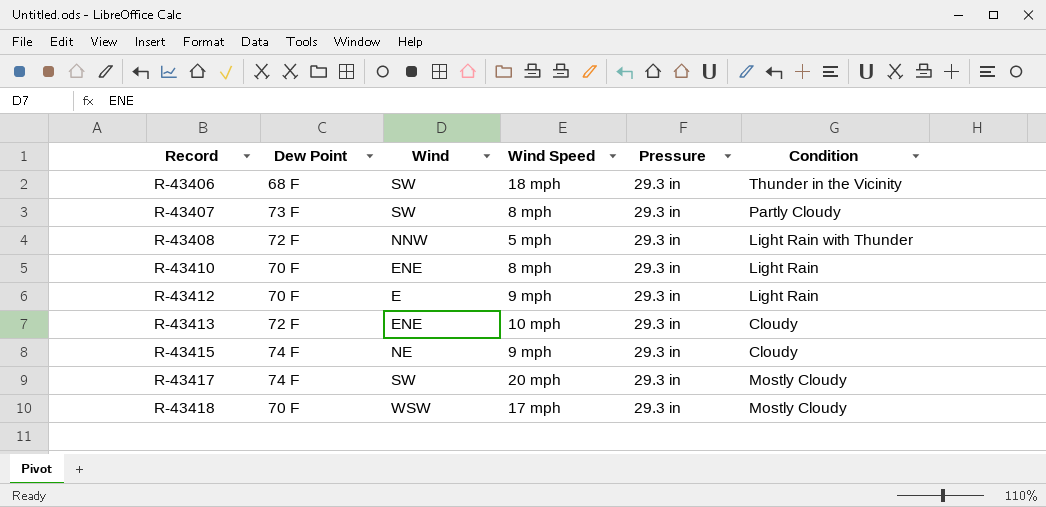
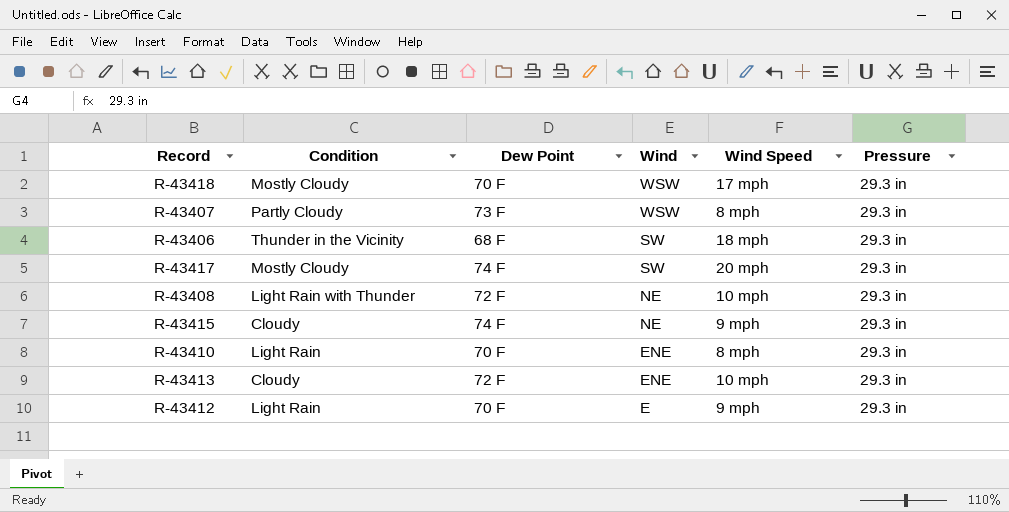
row order: Record ascending -> Wind descending
column Condition | position: 6 -> 2
R-43407 | Wind: SW -> WSW
R-43408 | Wind: NNW -> NE
R-43408 | Wind Speed: 5 mph -> 10 mph

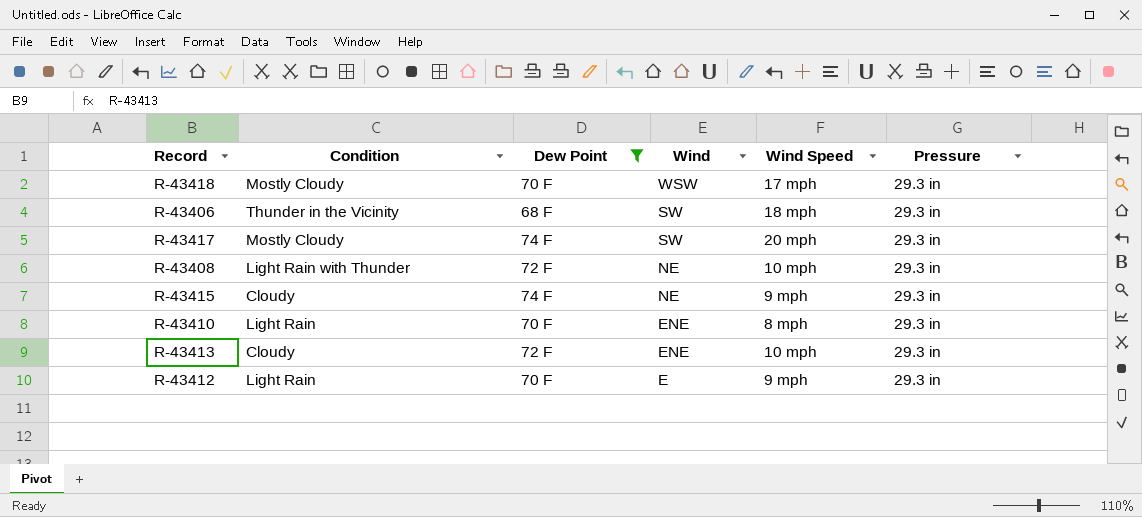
filter: none -> Dew Point != 73 F

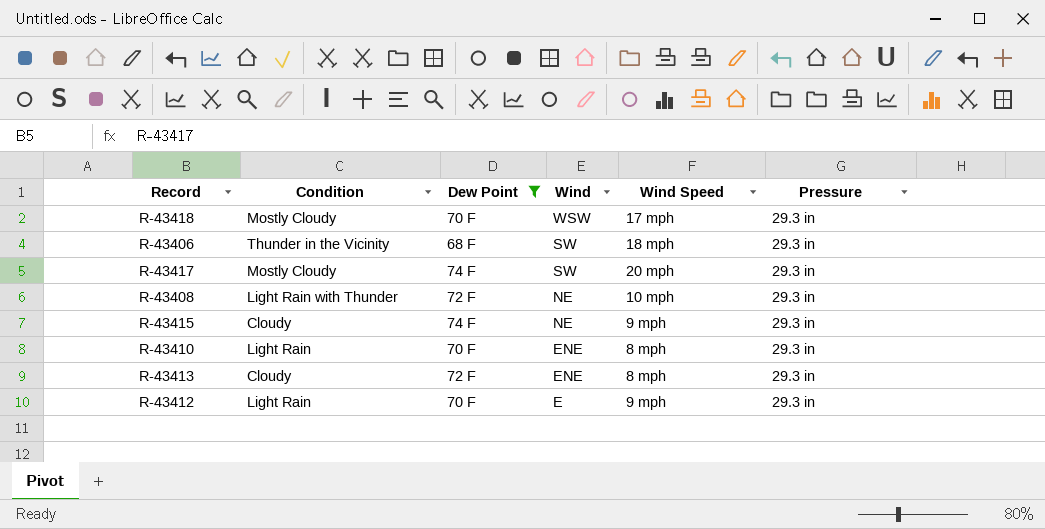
R-43413 | Wind Speed: 10 mph -> 8 mph

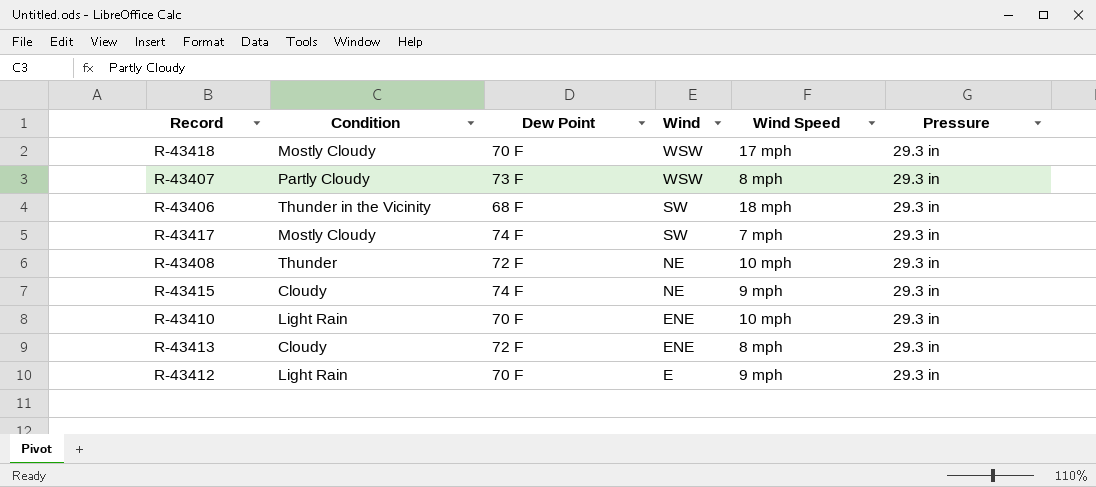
filter: Dew Point != 73 F -> none
R-43417 | Wind Speed: 20 mph -> 7 mph
R-43408 | Condition: Light Rain with Thunder -> Thunder
R-43410 | Wind Speed: 8 mph -> 10 mph

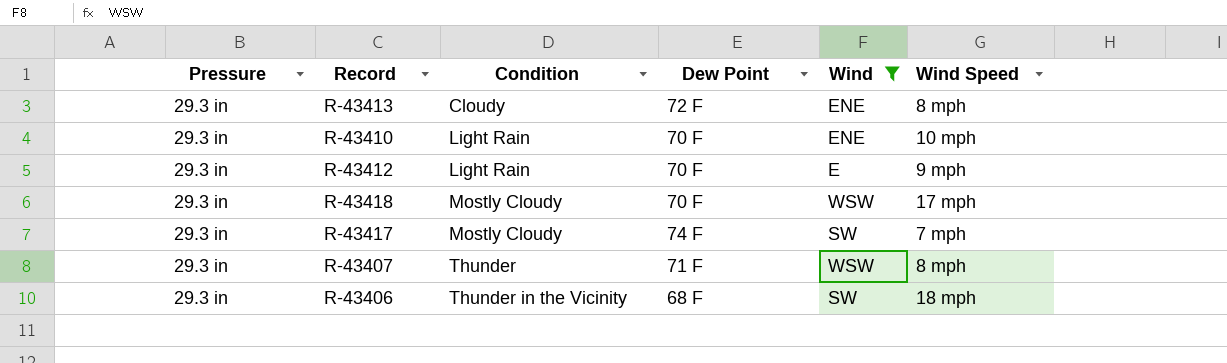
filter: none -> Wind != NE
row order: Wind descending -> Condition ascending
column Pressure | position: 6 -> 1
R-43407 | Condition: Partly Cloudy -> Thunder
R-43407 | Dew Point: 73 F -> 71 F

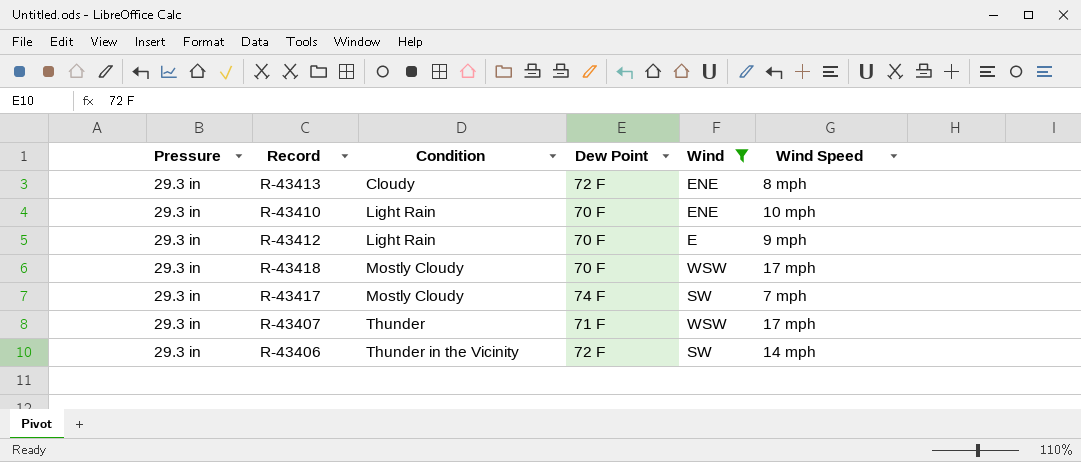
R-43407 | Wind Speed: 8 mph -> 17 mph
R-43406 | Dew Point: 68 F -> 72 F
R-43406 | Wind Speed: 18 mph -> 14 mph

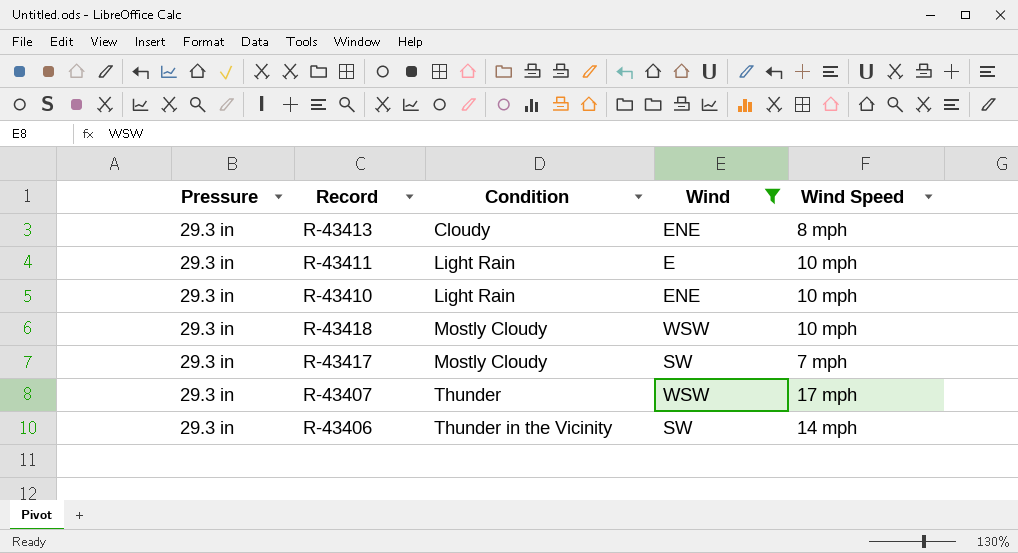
column Dew Point | position: 4 -> none
row R-43412: 29.3 in | Light Rain | 70 F | E | 9 mph -> none
row R-43411: none -> 29.3 in | Light Rain | E | 10 mph
R-43418 | Wind Speed: 17 mph -> 10 mph

